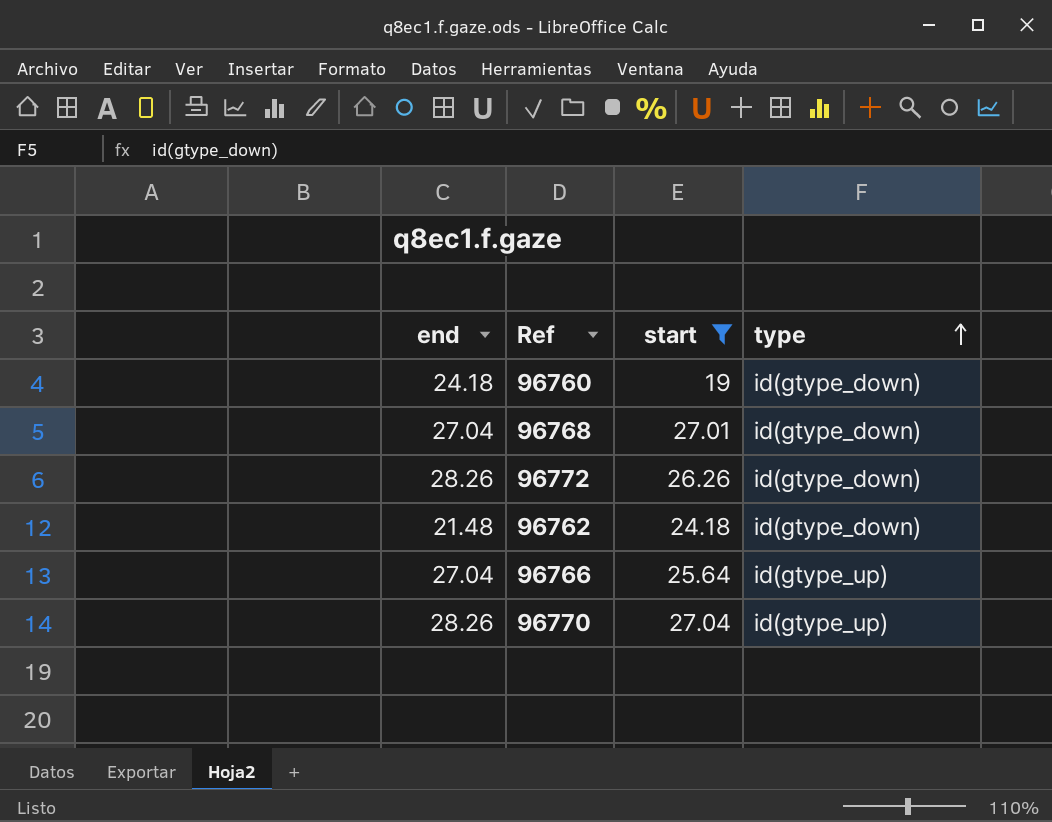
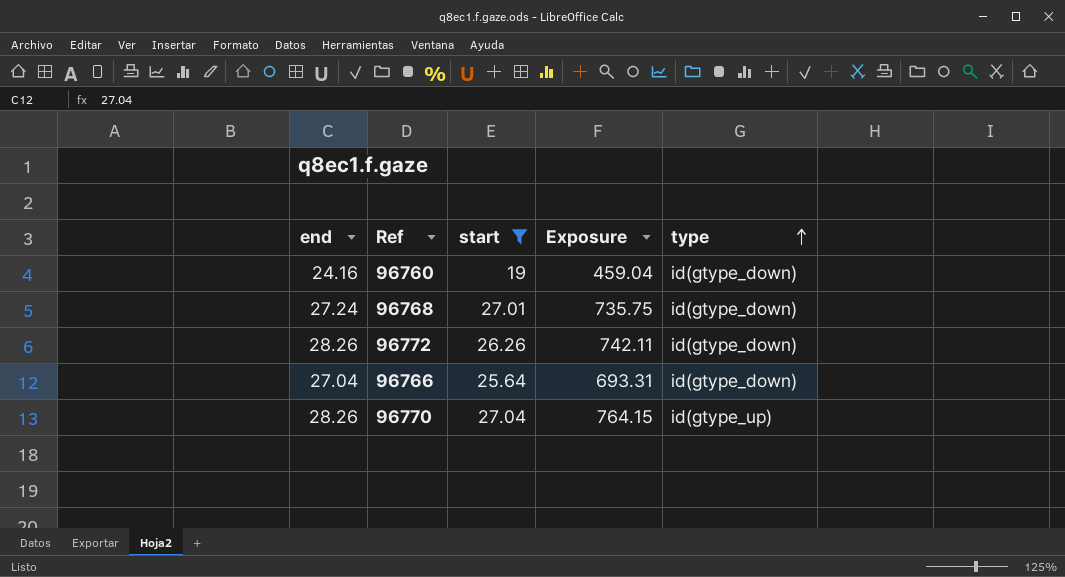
column Exposure | formula: none -> [end] * [start]
row 96762: 21.48 | 24.18 | id(gtype_down) -> none
96760 | end: 24.18 -> 24.16
96768 | end: 27.04 -> 27.24
96766 | type: id(gtype_up) -> id(gtype_down)

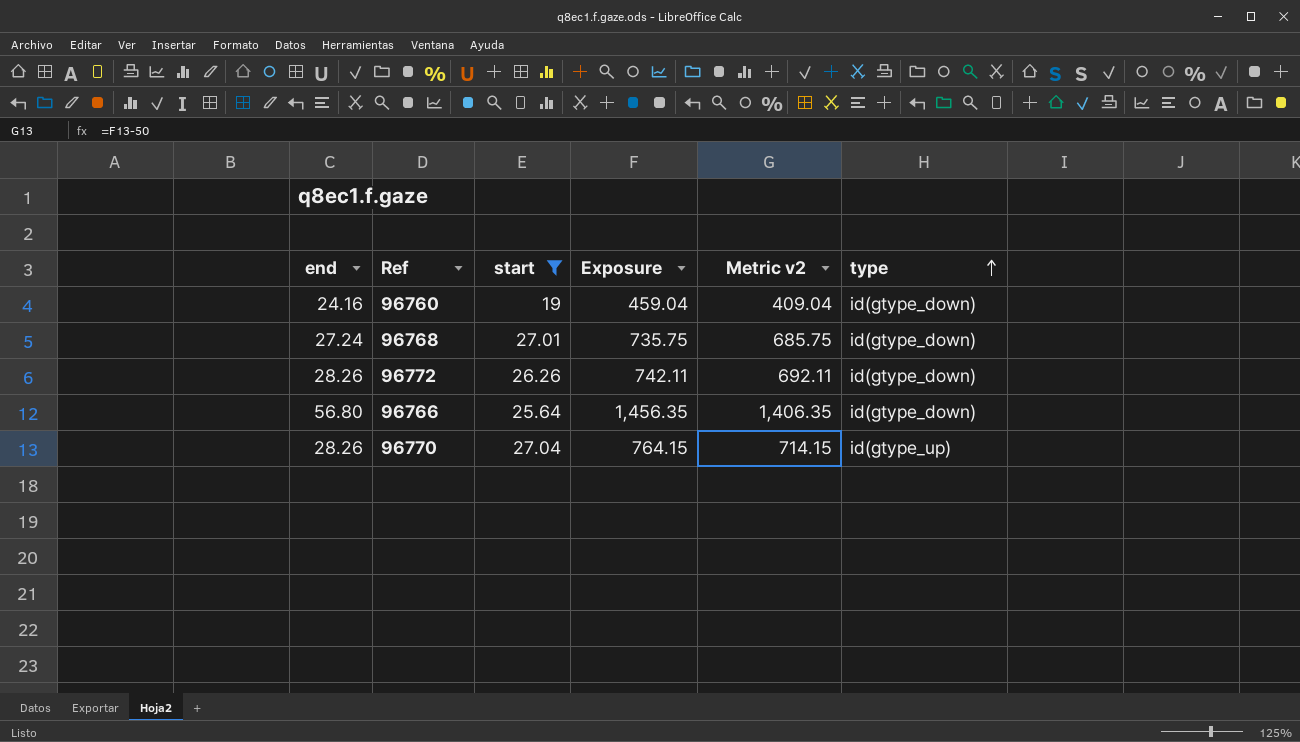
column Metric v2 | formula: none -> [Exposure] - 50
96766 | end: 27.04 -> 56.80
96766 | Exposure: 693.31 -> 1,456.35

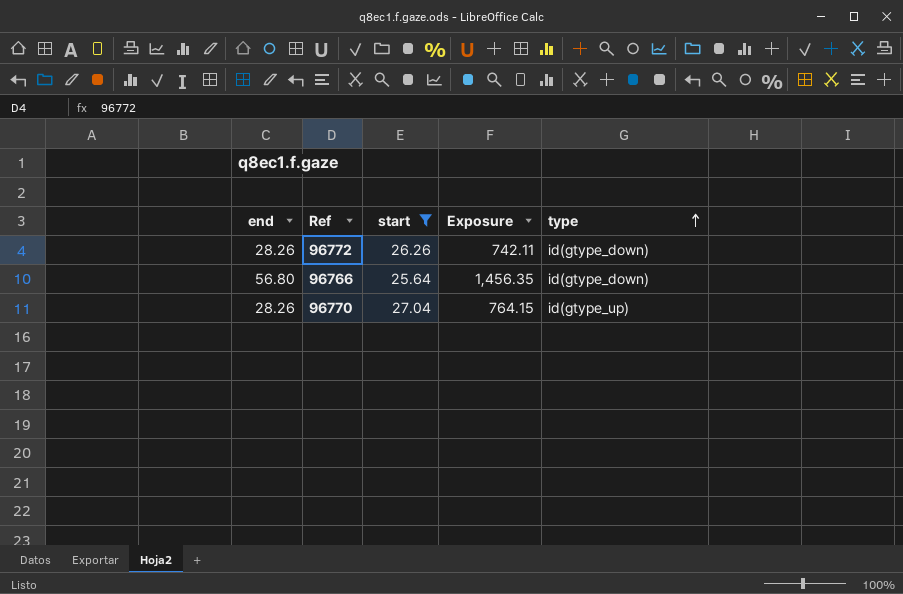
column Metric v2 | formula: [Exposure] - 50 -> none
row 96760: 24.16 | 19 | 459.04 | 409.04 | id(gtype_down) -> none
row 96768: 27.24 | 27.01 | 735.75 | 685.75 | id(gtype_down) -> none

